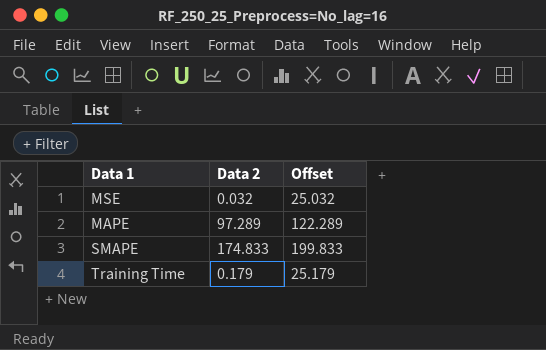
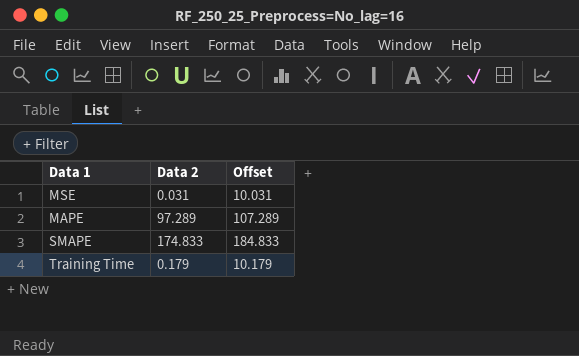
column Offset | formula: [Data 2] + 25 -> [Data 2] + 10
MSE | Data 2: 0.032 -> 0.031

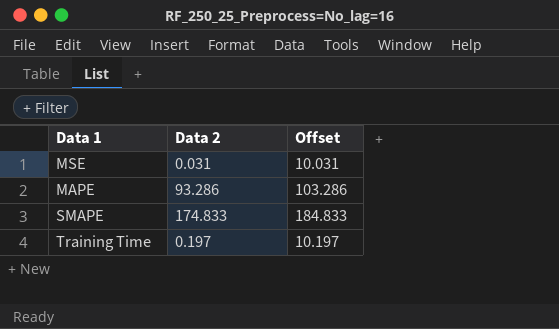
MAPE | Data 2: 97.289 -> 93.286
MAPE | Offset: 107.289 -> 103.286
Training Time | Data 2: 0.179 -> 0.197
Training Time | Offset: 10.179 -> 10.197

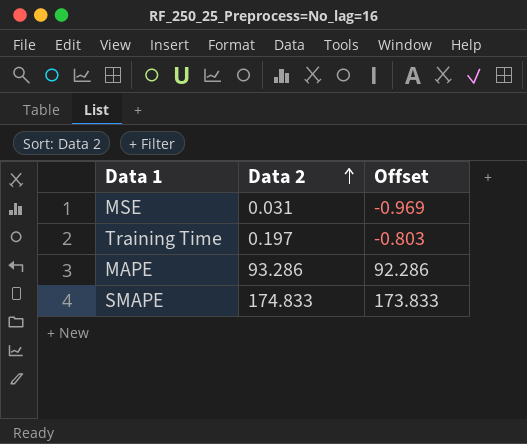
row order: none -> Data 2 ascending
column Offset | formula: [Data 2] + 10 -> [Data 2] - 1

